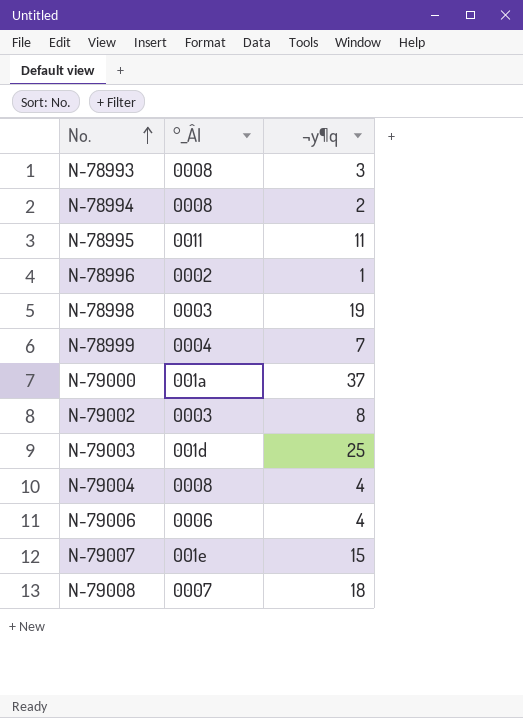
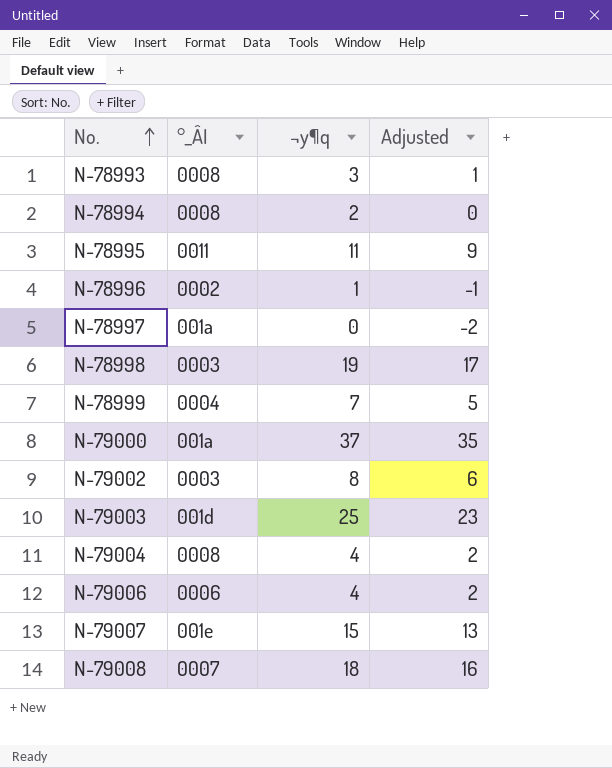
column Adjusted | formula: none -> [¬y¶q] - 2
row N-78997: none -> 001a | 0 | -2

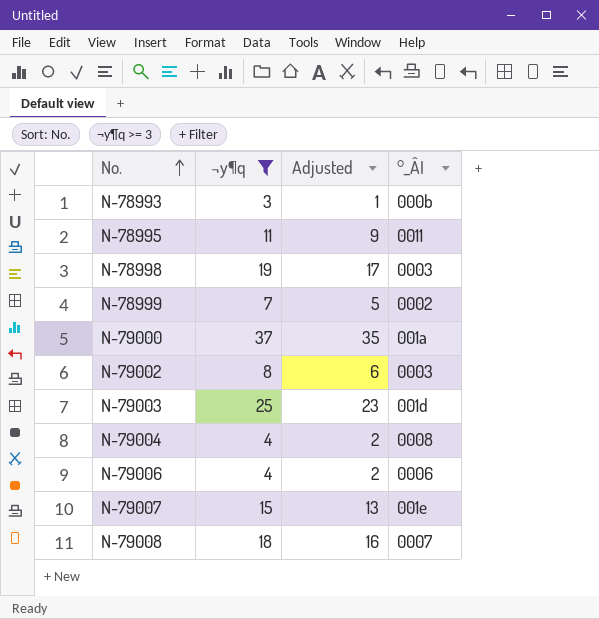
filter: none -> ¬y¶q >= 3
column °_ÂI | position: 2 -> 4
N-78993 | °_ÂI: 0008 -> 000b
N-78999 | °_ÂI: 0004 -> 0002

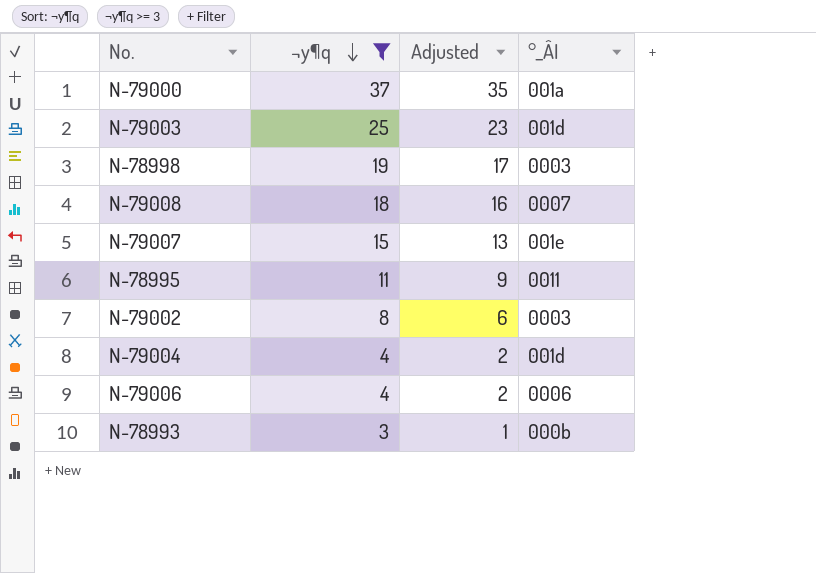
row order: No. ascending -> ¬y¶q descending
row N-78999: 7 | 5 | 0002 -> none
N-79004 | °_ÂI: 0008 -> 001d

